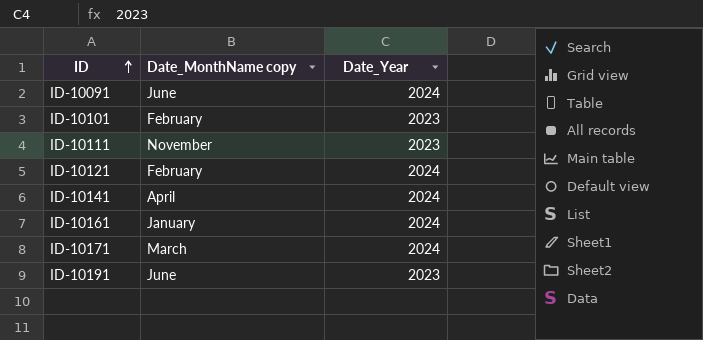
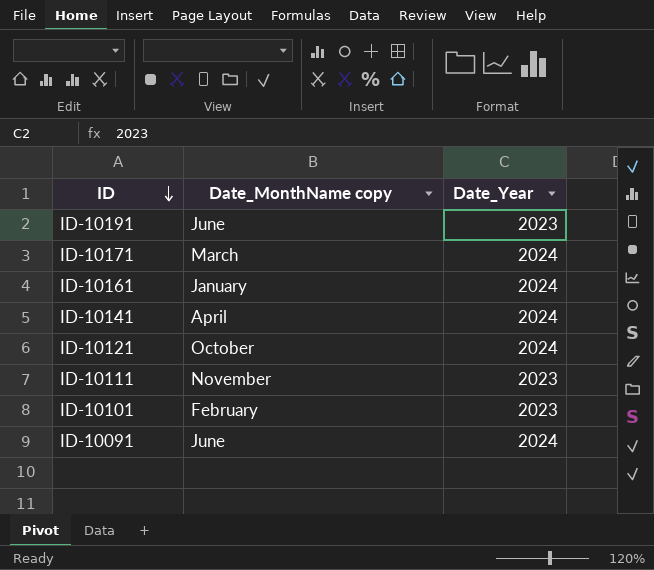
row order: ID ascending -> ID descending
ID-10121 | Date_MonthName copy: February -> October

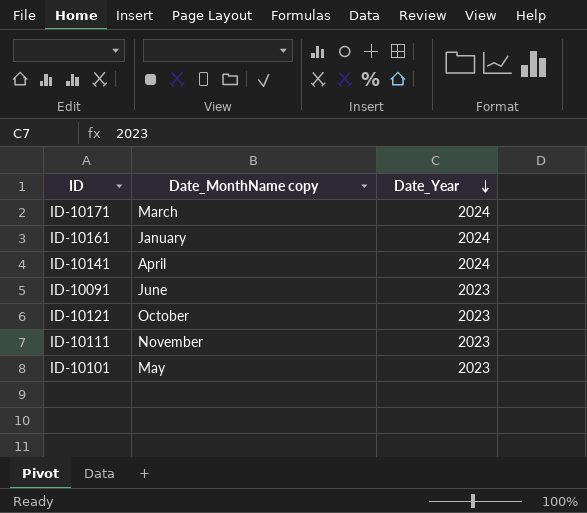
row order: ID descending -> Date_Year descending
row ID-10191: June | 2023 -> none
ID-10091 | Date_Year: 2024 -> 2023
ID-10121 | Date_Year: 2024 -> 2023
ID-10101 | Date_MonthName copy: February -> May

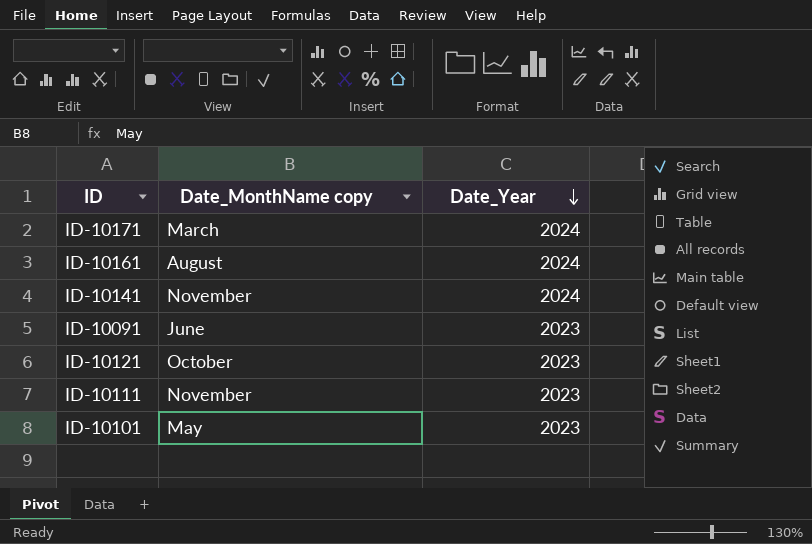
ID-10161 | Date_MonthName copy: January -> August
ID-10141 | Date_MonthName copy: April -> November

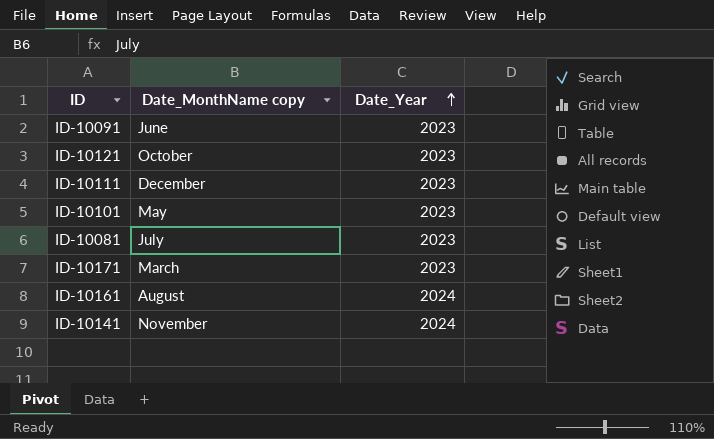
row order: Date_Year descending -> Date_Year ascending
ID-10111 | Date_MonthName copy: November -> December
row ID-10081: none -> July | 2023
ID-10171 | Date_Year: 2024 -> 2023

